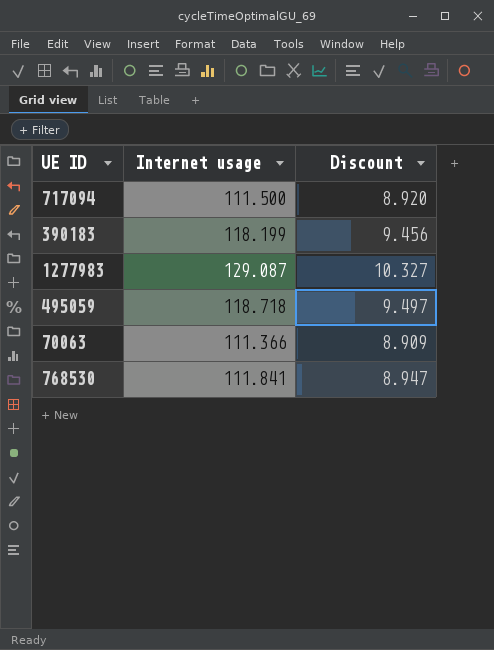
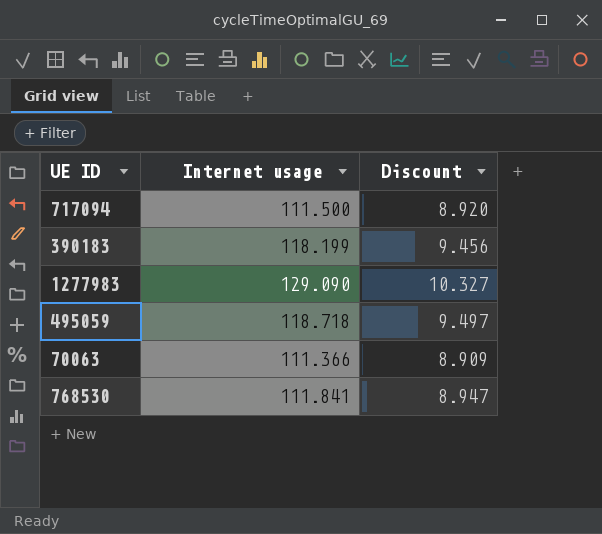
1277983 | Internet usage: 129.087 -> 129.090

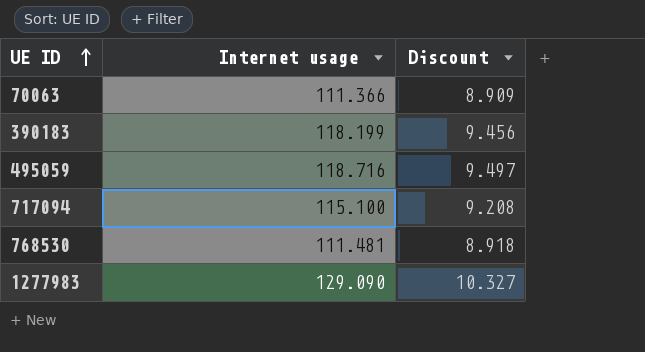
row order: none -> UE ID ascending
495059 | Internet usage: 118.718 -> 118.716
717094 | Internet usage: 111.500 -> 115.100
717094 | Discount: 8.920 -> 9.208
768530 | Internet usage: 111.841 -> 111.481
768530 | Discount: 8.947 -> 8.918

